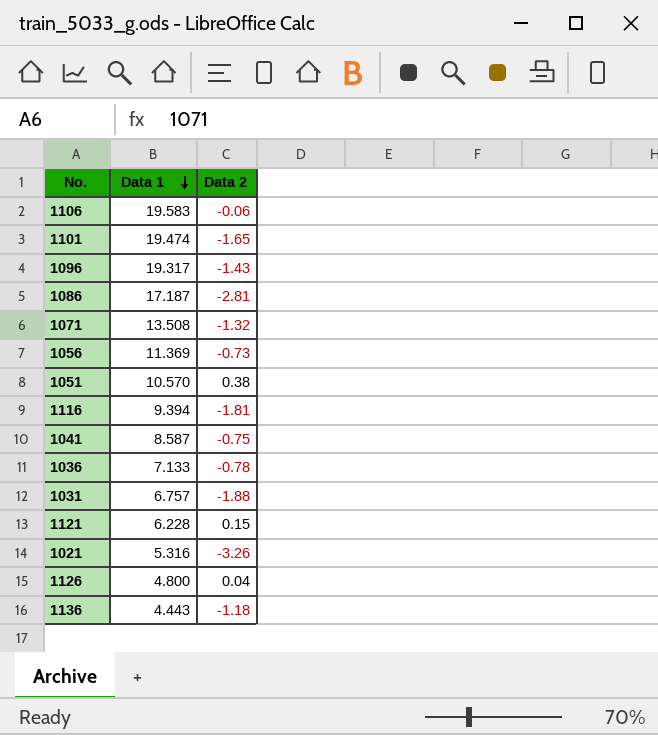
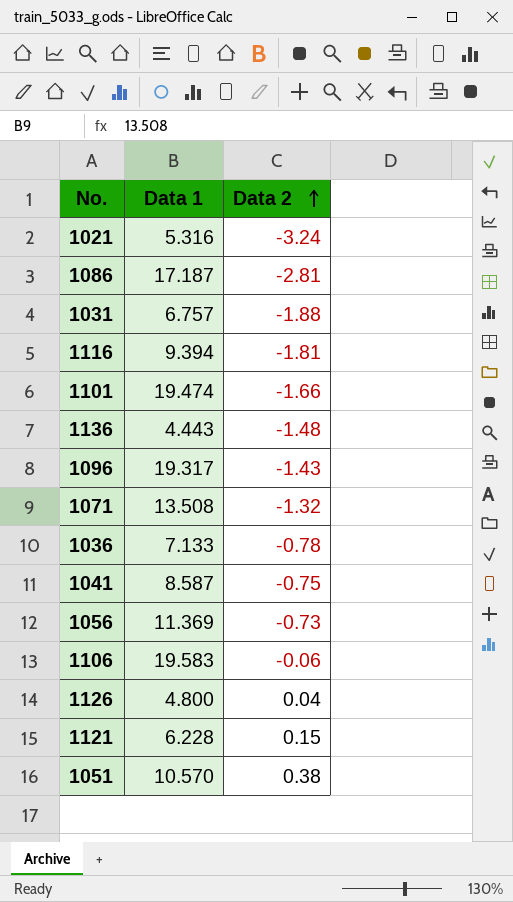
row order: Data 1 descending -> Data 2 ascending
1021 | Data 2: -3.26 -> -3.24
1101 | Data 2: -1.65 -> -1.66
1136 | Data 2: -1.18 -> -1.48

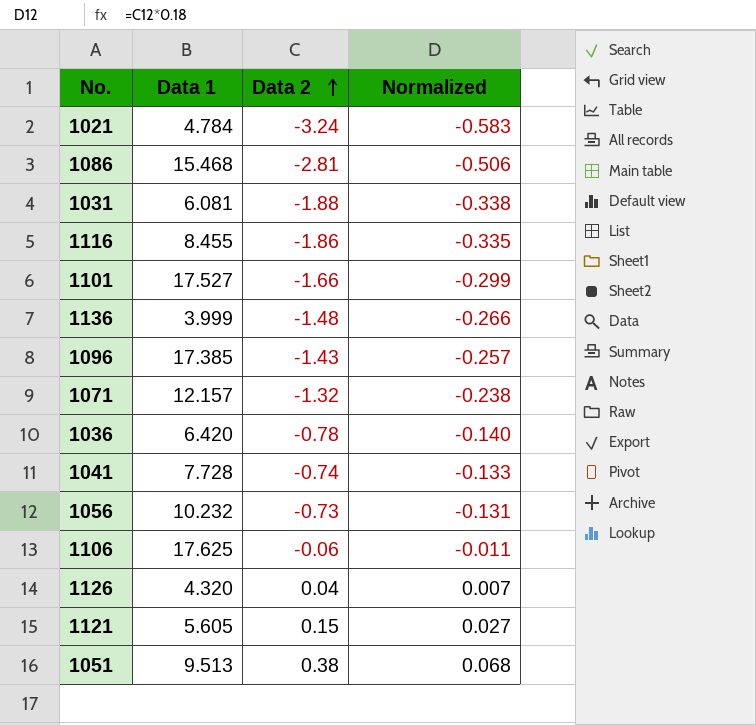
column Normalized | formula: none -> [Data 2] * 0.18
1021 | Data 1: 5.316 -> 4.784
1086 | Data 1: 17.187 -> 15.468
1031 | Data 1: 6.757 -> 6.081
1116 | Data 1: 9.394 -> 8.455
1116 | Data 2: -1.81 -> -1.86
1101 | Data 1: 19.474 -> 17.527
1136 | Data 1: 4.443 -> 3.999
1096 | Data 1: 19.317 -> 17.385
1071 | Data 1: 13.508 -> 12.157
1036 | Data 1: 7.133 -> 6.420
1041 | Data 1: 8.587 -> 7.728
1041 | Data 2: -0.75 -> -0.74
1056 | Data 1: 11.369 -> 10.232
1106 | Data 1: 19.583 -> 17.625
1126 | Data 1: 4.800 -> 4.320
1121 | Data 1: 6.228 -> 5.605
1051 | Data 1: 10.570 -> 9.513

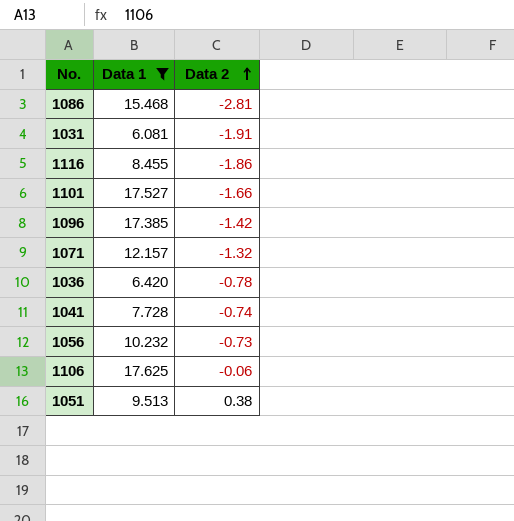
filter: none -> Data 1 >= 6.081
column Normalized | formula: [Data 2] * 0.18 -> none
1031 | Data 2: -1.88 -> -1.91
1096 | Data 2: -1.43 -> -1.42

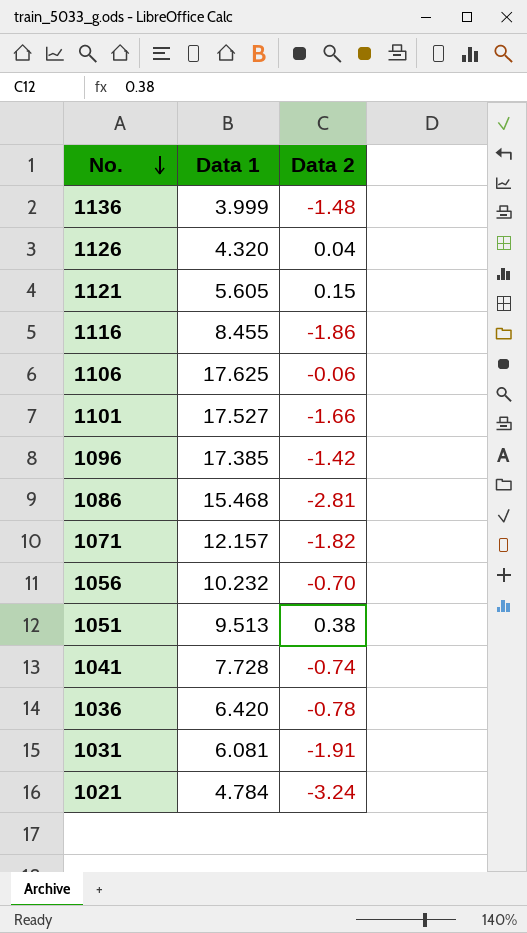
filter: Data 1 >= 6.081 -> none
row order: Data 2 ascending -> No. descending
1071 | Data 2: -1.32 -> -1.82
1056 | Data 2: -0.73 -> -0.70

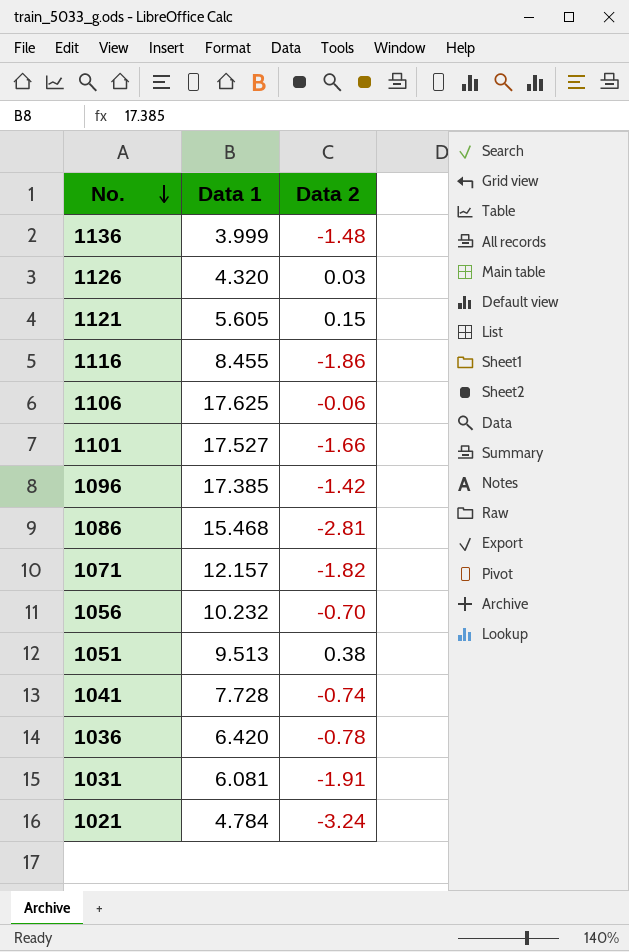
1126 | Data 2: 0.04 -> 0.03

